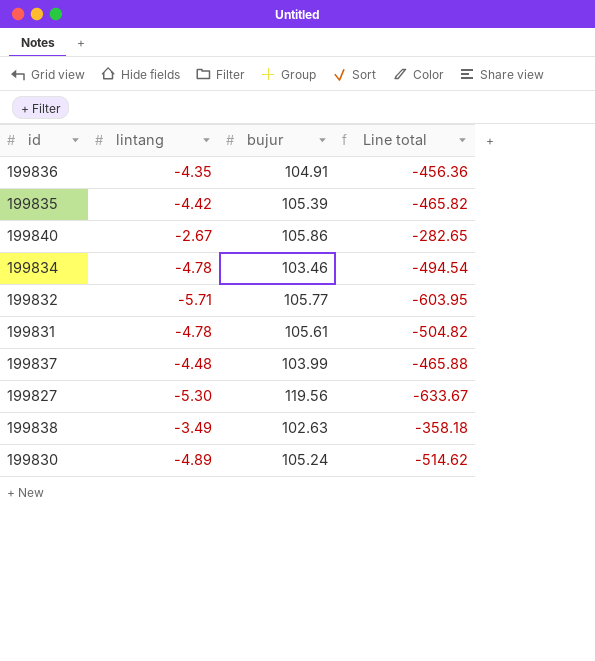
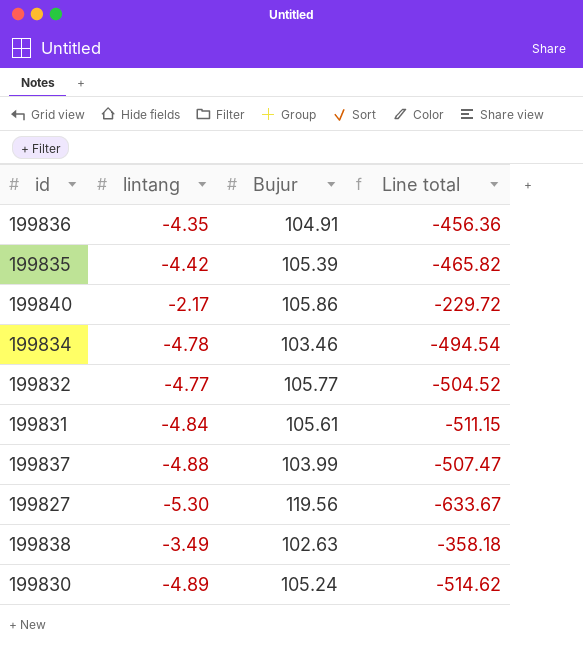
column name: bujur -> Bujur
199840 | lintang: -2.67 -> -2.17
199840 | Line total: -282.65 -> -229.72
199832 | lintang: -5.71 -> -4.77
199832 | Line total: -603.95 -> -504.52
199831 | lintang: -4.78 -> -4.84
199831 | Line total: -504.82 -> -511.15
199837 | lintang: -4.48 -> -4.88
199837 | Line total: -465.88 -> -507.47

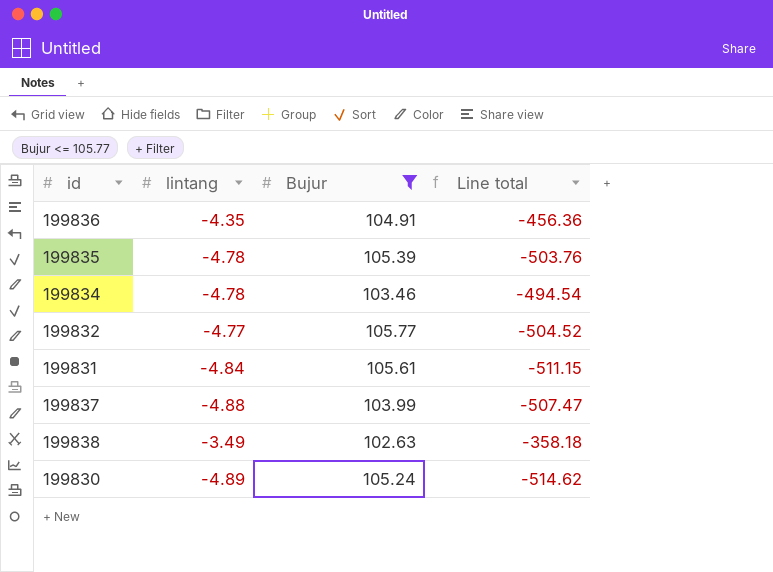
filter: none -> Bujur <= 105.77
199835 | lintang: -4.42 -> -4.78
199835 | Line total: -465.82 -> -503.76

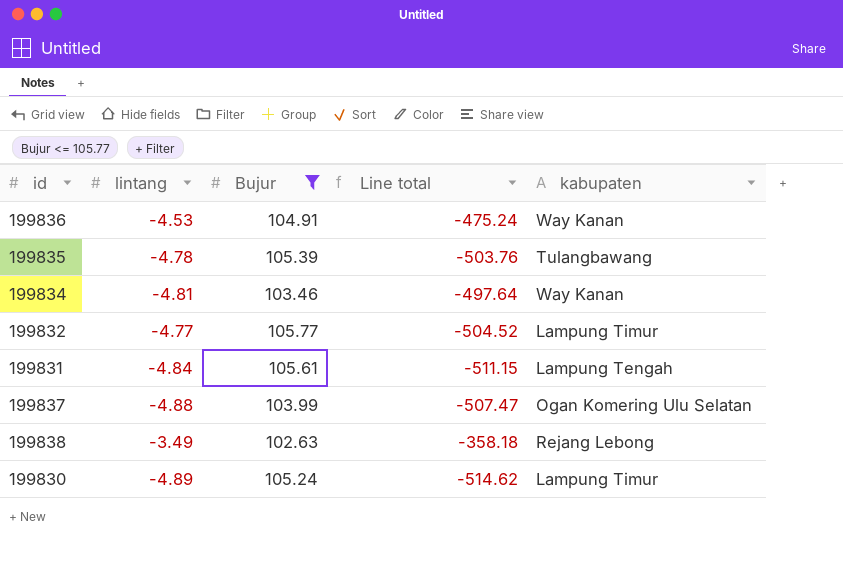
column kabupaten | position: none -> 5
199836 | lintang: -4.35 -> -4.53
199836 | Line total: -456.36 -> -475.24
199834 | lintang: -4.78 -> -4.81
199834 | Line total: -494.54 -> -497.64

